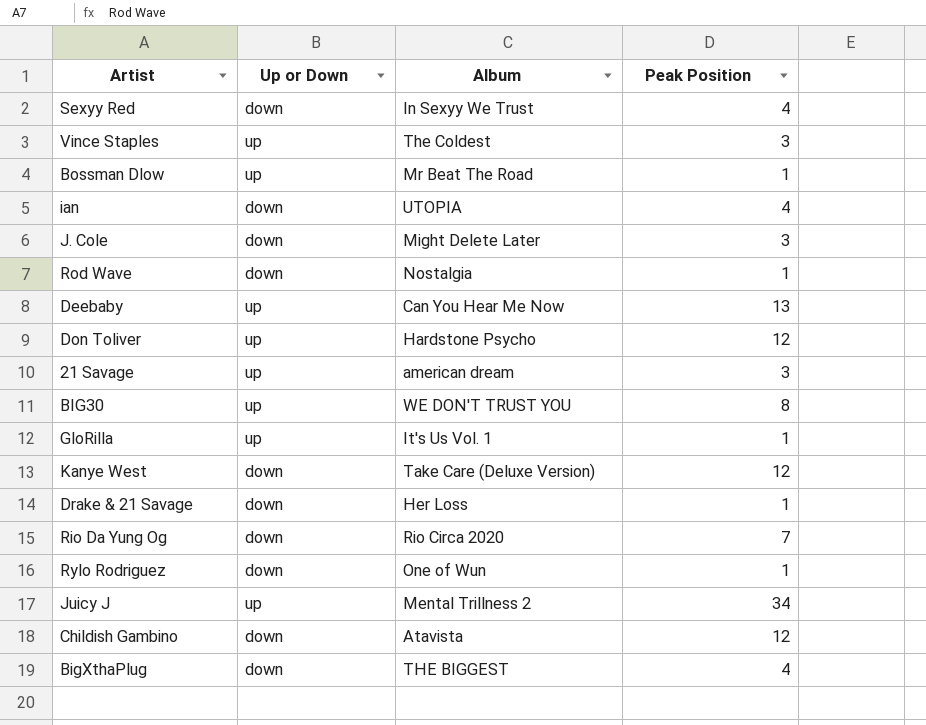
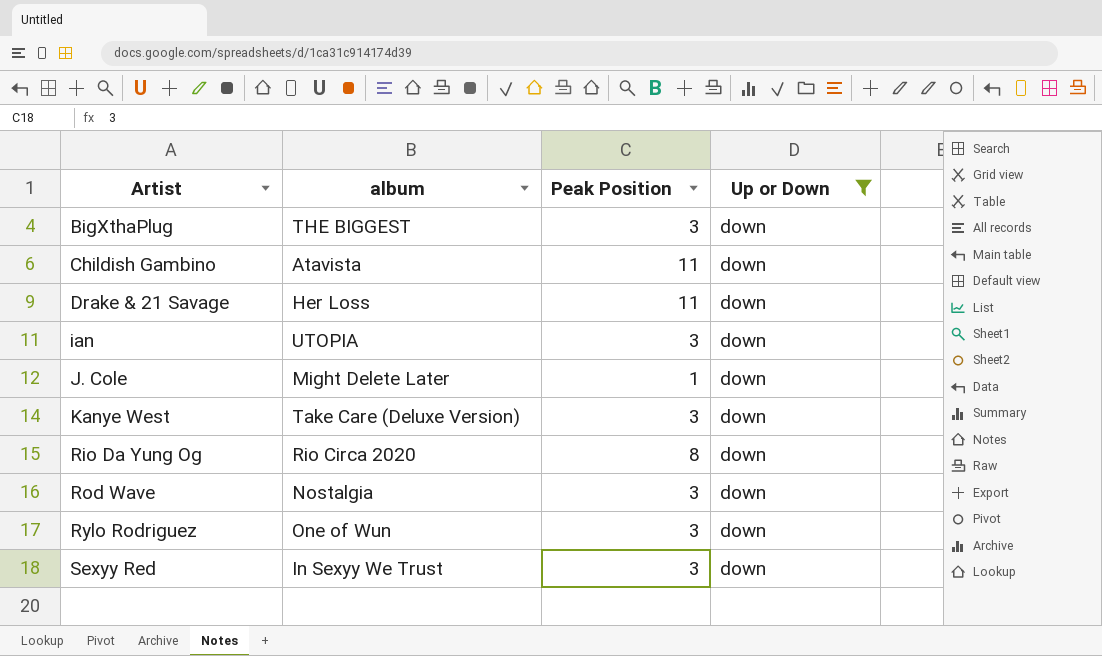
filter: none -> Up or Down = down
row order: none -> Artist ascending
column name: Album -> album
column Up or Down | position: 2 -> 4
BigXthaPlug | Peak Position: 4 -> 3
Childish Gambino | Peak Position: 12 -> 11
Drake & 21 Savage | Peak Position: 1 -> 11
ian | Peak Position: 4 -> 3
J. Cole | Peak Position: 3 -> 1
Kanye West | Peak Position: 12 -> 3
Rio Da Yung Og | Peak Position: 7 -> 8
Rod Wave | Peak Position: 1 -> 3
Rylo Rodriguez | Peak Position: 1 -> 3
Sexyy Red | Peak Position: 4 -> 3

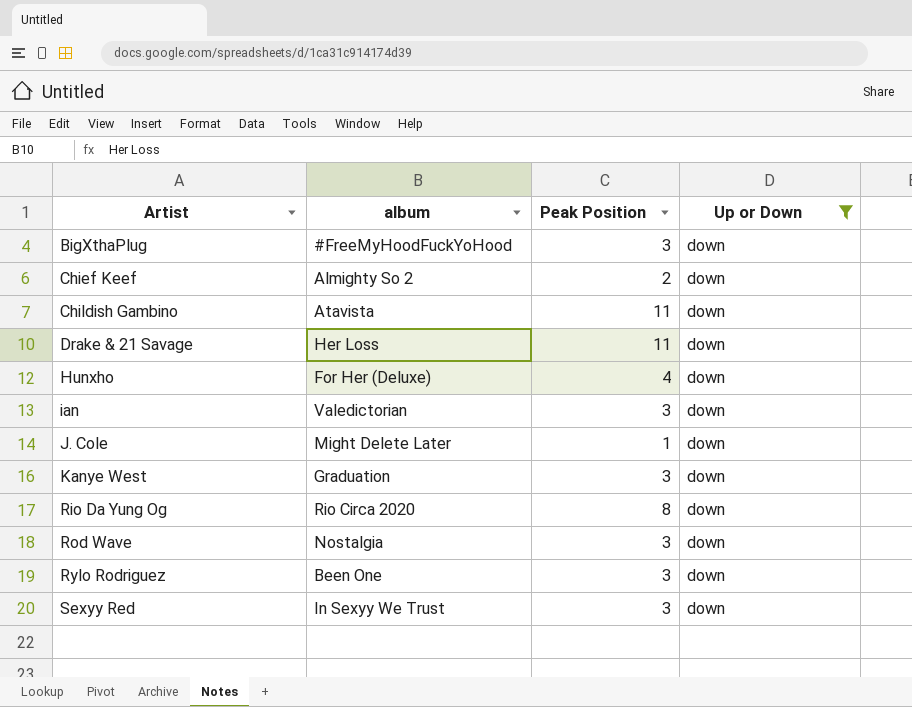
BigXthaPlug | album: THE BIGGEST -> #FreeMyHoodFuckYoHood
row Chief Keef: none -> Almighty So 2 | 2 | down
row Hunxho: none -> For Her (Deluxe) | 4 | down
ian | album: UTOPIA -> Valedictorian
Kanye West | album: Take Care (Deluxe Version) -> Graduation
Rylo Rodriguez | album: One of Wun -> Been One

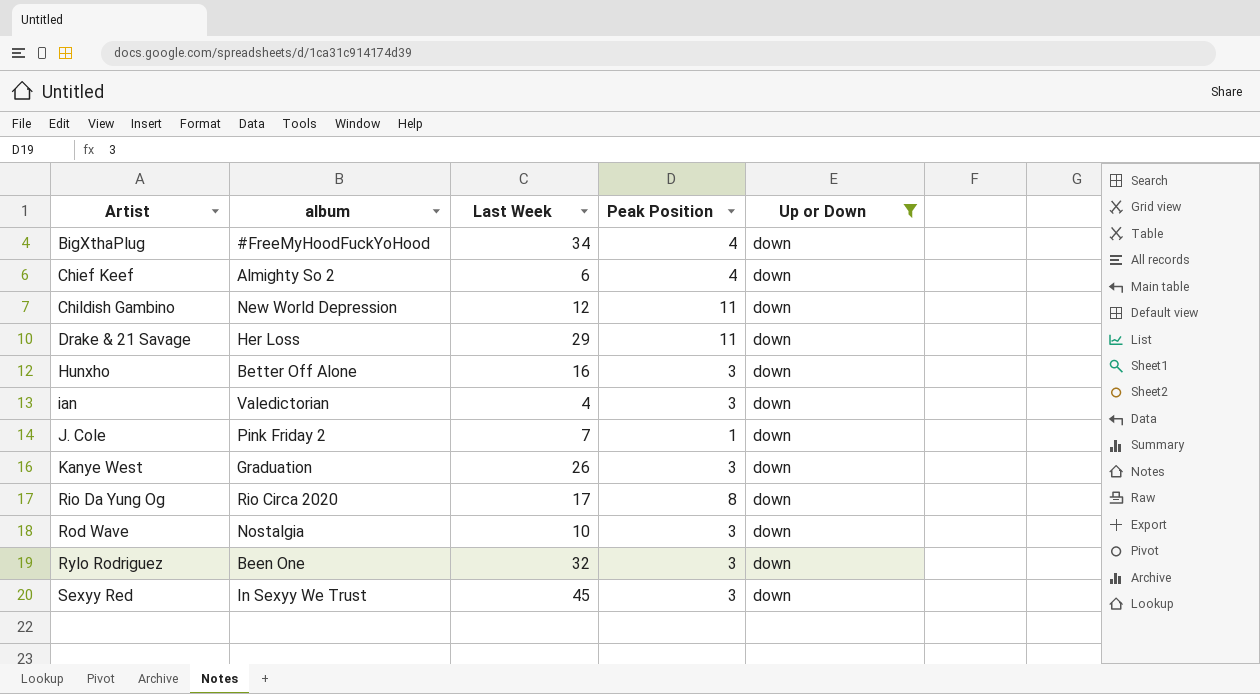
column Last Week | position: none -> 3
BigXthaPlug | Peak Position: 3 -> 4
Chief Keef | Peak Position: 2 -> 4
Childish Gambino | album: Atavista -> New World Depression
Hunxho | album: For Her (Deluxe) -> Better Off Alone
Hunxho | Peak Position: 4 -> 3
J. Cole | album: Might Delete Later -> Pink Friday 2

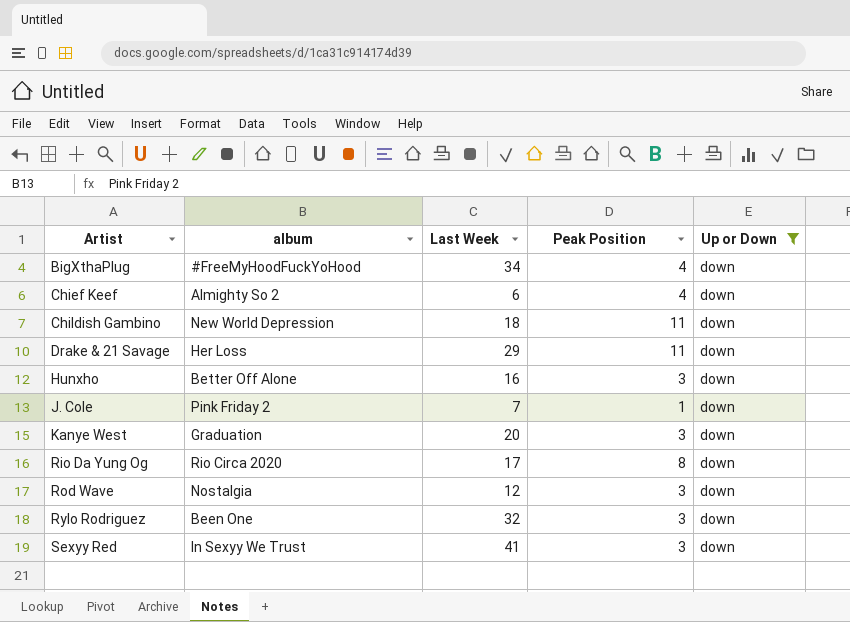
row ian: Valedictorian | 4 | 3 | down -> none
Childish Gambino | Last Week: 12 -> 18
Kanye West | Last Week: 26 -> 20
Rod Wave | Last Week: 10 -> 12
Sexyy Red | Last Week: 45 -> 41

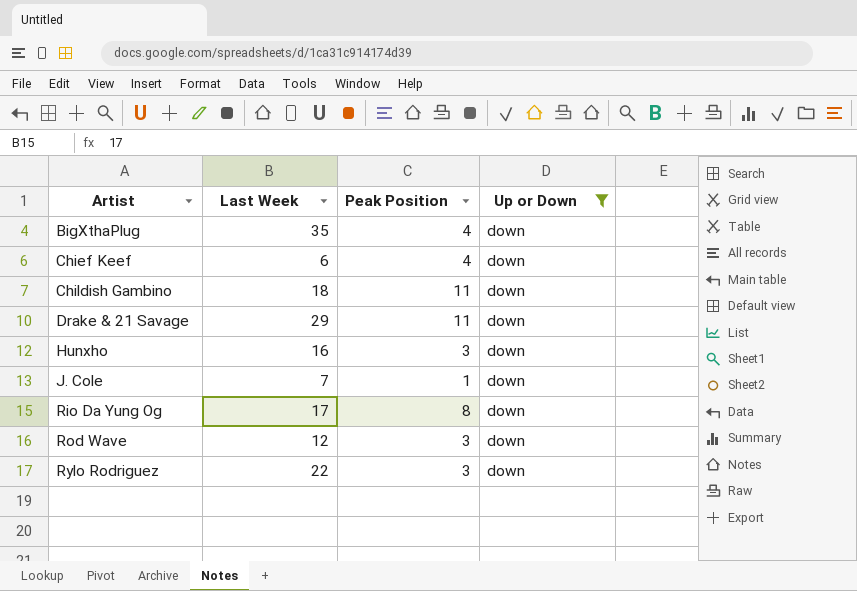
column album | position: 2 -> none
row Kanye West: Graduation | 20 | 3 | down -> none
row Sexyy Red: In Sexyy We Trust | 41 | 3 | down -> none
BigXthaPlug | Last Week: 34 -> 35
Rylo Rodriguez | Last Week: 32 -> 22

